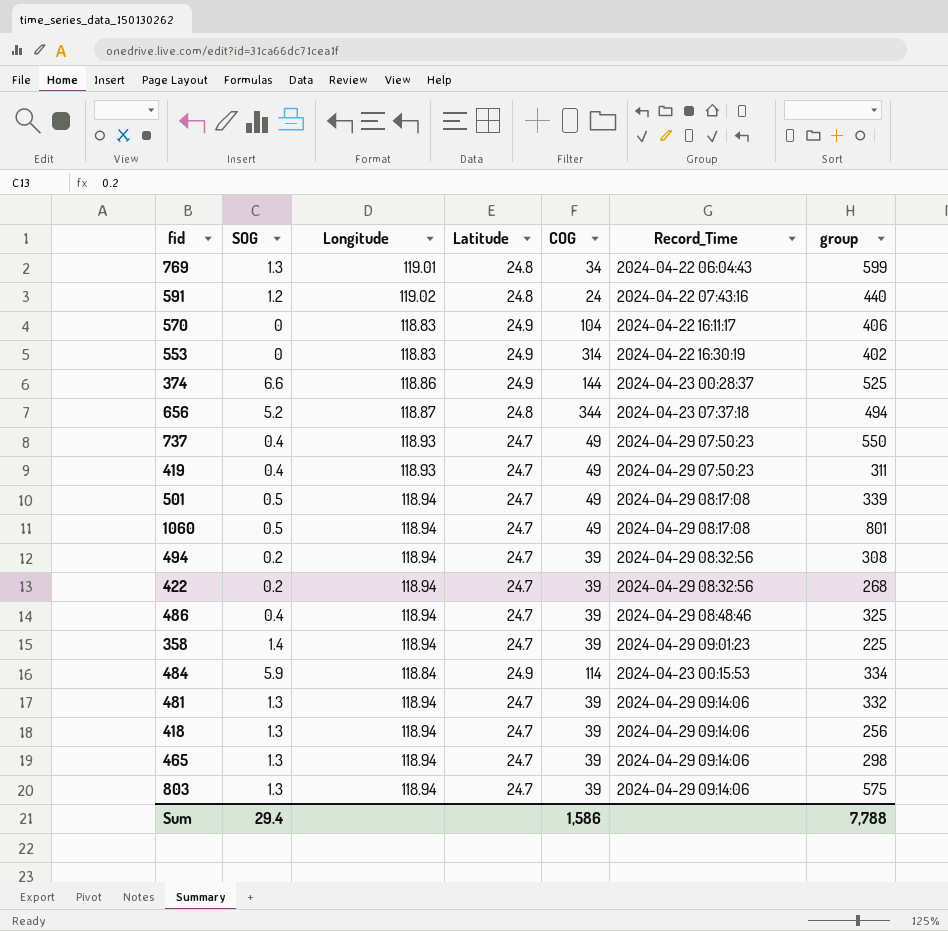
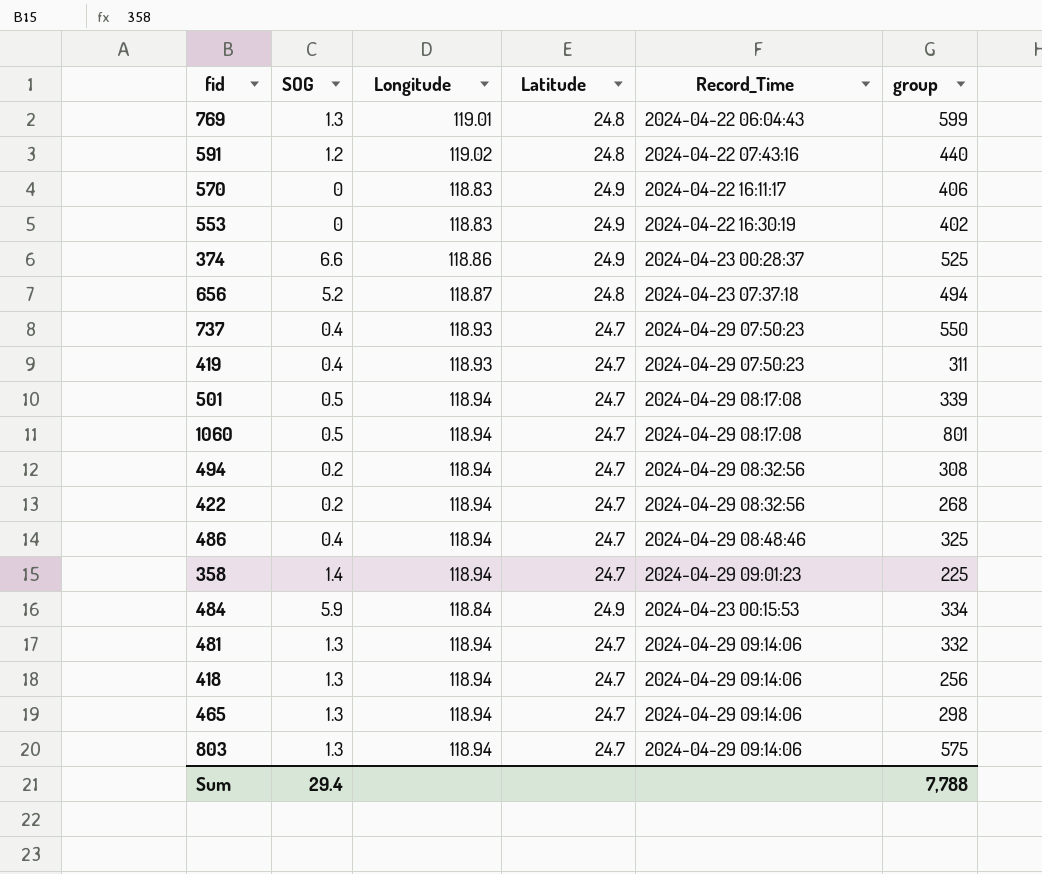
column COG | position: 5 -> none

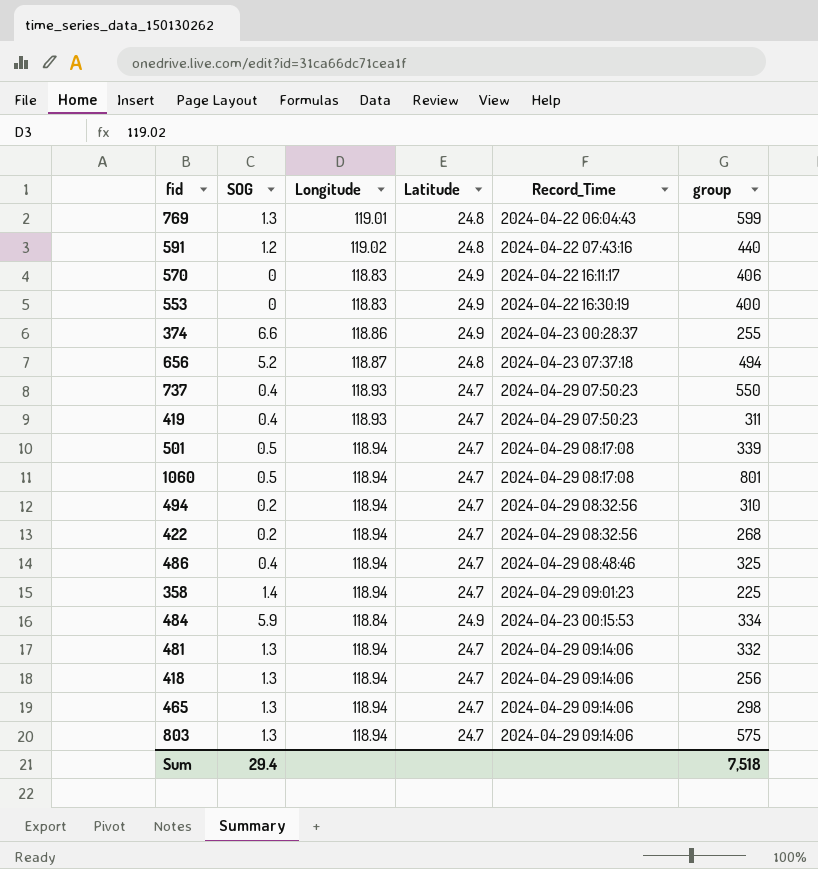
553 | group: 402 -> 400
374 | group: 525 -> 255
494 | group: 308 -> 310
Sum | group: 7,788 -> 7,518

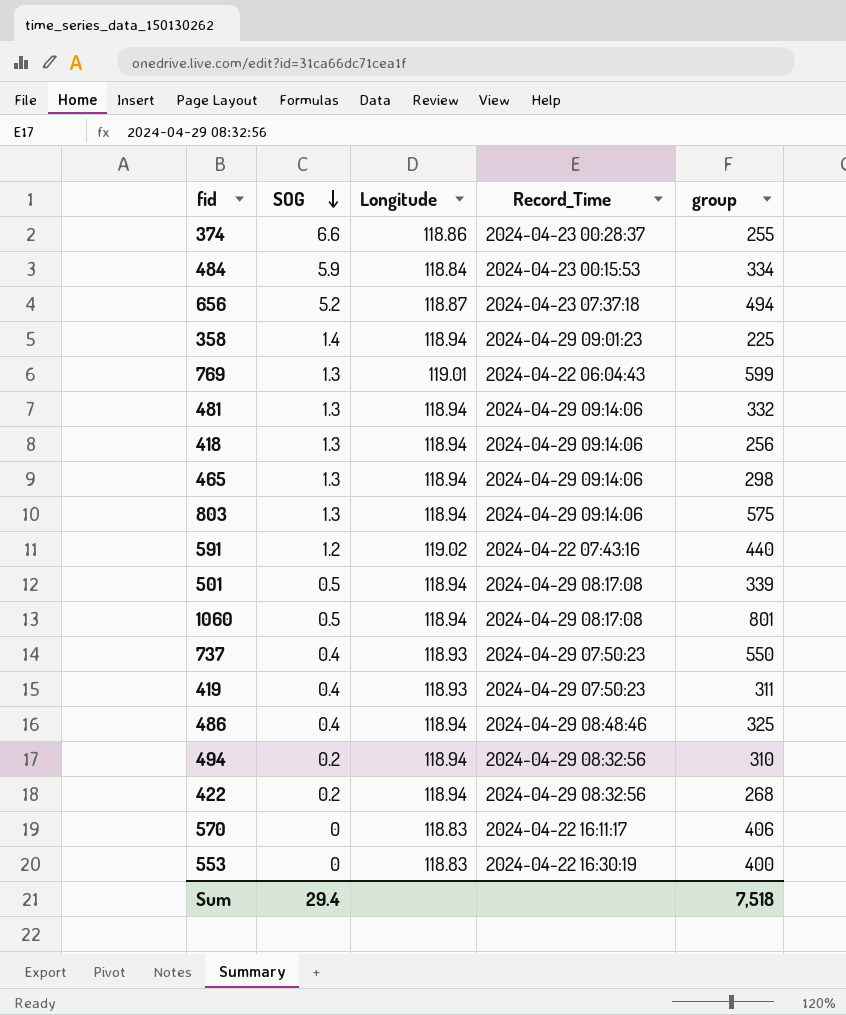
row order: none -> SOG descending
column Latitude | position: 4 -> none

